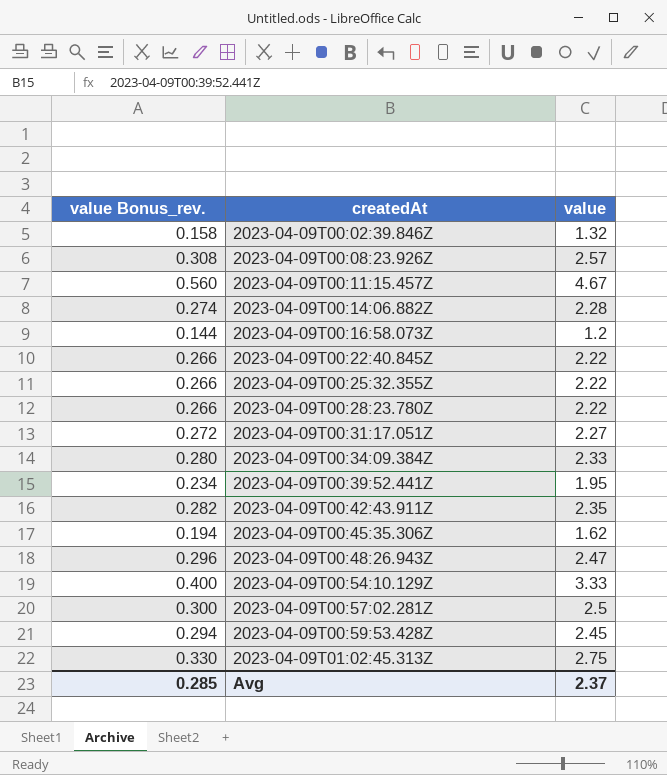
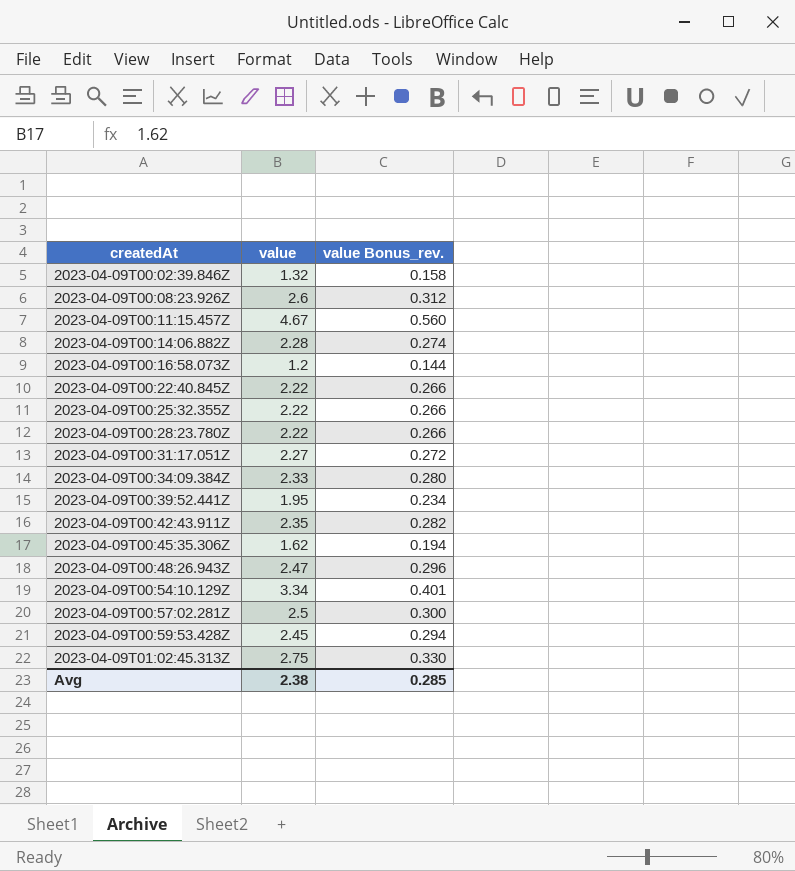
column value Bonus_rev. | position: 1 -> 3
2023-04-09T00:08:23.926Z | value: 2.57 -> 2.6
2023-04-09T00:08:23.926Z | value Bonus_rev.: 0.308 -> 0.312
2023-04-09T00:54:10.129Z | value: 3.33 -> 3.34
2023-04-09T00:54:10.129Z | value Bonus_rev.: 0.400 -> 0.401
Avg | value: 2.37 -> 2.38

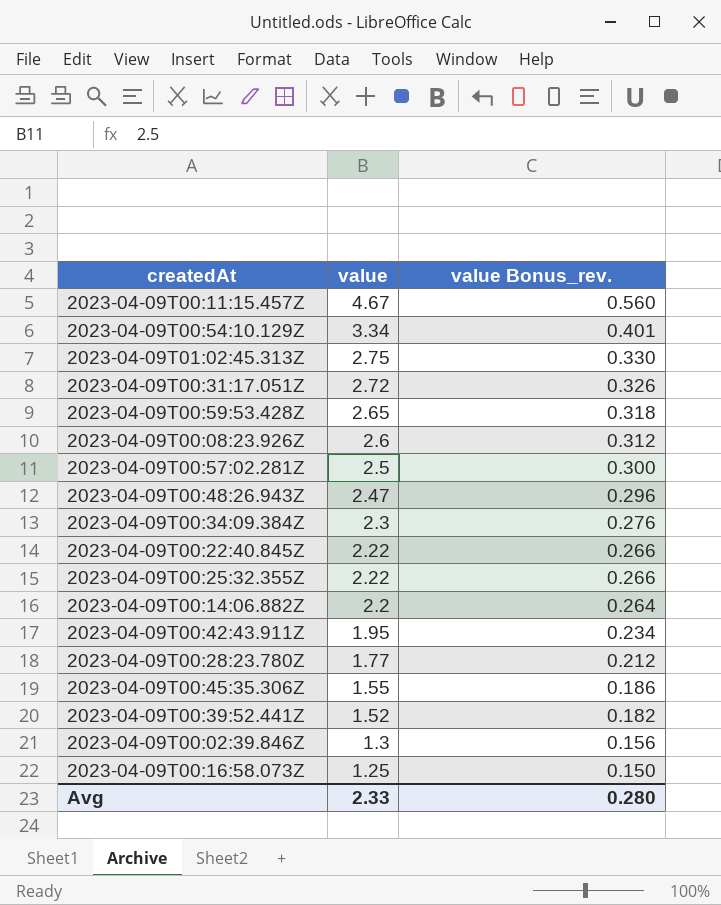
row order: createdAt ascending -> value descending
2023-04-09T00:31:17.051Z | value: 2.27 -> 2.72
2023-04-09T00:31:17.051Z | value Bonus_rev.: 0.272 -> 0.326
2023-04-09T00:59:53.428Z | value: 2.45 -> 2.65
2023-04-09T00:59:53.428Z | value Bonus_rev.: 0.294 -> 0.318
2023-04-09T00:34:09.384Z | value: 2.33 -> 2.3
2023-04-09T00:34:09.384Z | value Bonus_rev.: 0.280 -> 0.276
2023-04-09T00:14:06.882Z | value: 2.28 -> 2.2
2023-04-09T00:14:06.882Z | value Bonus_rev.: 0.274 -> 0.264
2023-04-09T00:42:43.911Z | value: 2.35 -> 1.95
2023-04-09T00:42:43.911Z | value Bonus_rev.: 0.282 -> 0.234
2023-04-09T00:28:23.780Z | value: 2.22 -> 1.77
2023-04-09T00:28:23.780Z | value Bonus_rev.: 0.266 -> 0.212
2023-04-09T00:45:35.306Z | value: 1.62 -> 1.55
2023-04-09T00:45:35.306Z | value Bonus_rev.: 0.194 -> 0.186
2023-04-09T00:39:52.441Z | value: 1.95 -> 1.52
2023-04-09T00:39:52.441Z | value Bonus_rev.: 0.234 -> 0.182
2023-04-09T00:02:39.846Z | value: 1.32 -> 1.3
2023-04-09T00:02:39.846Z | value Bonus_rev.: 0.158 -> 0.156
2023-04-09T00:16:58.073Z | value: 1.2 -> 1.25
2023-04-09T00:16:58.073Z | value Bonus_rev.: 0.144 -> 0.150
Avg | value: 2.38 -> 2.33
Avg | value Bonus_rev.: 0.285 -> 0.280

